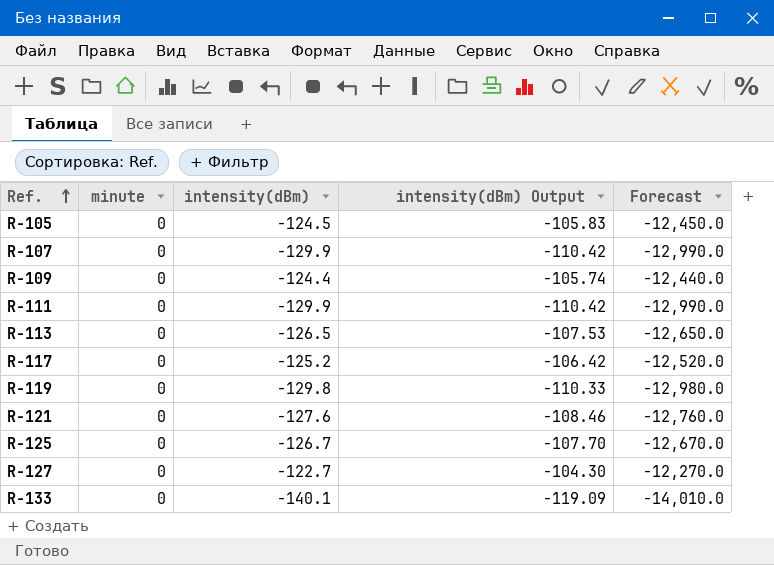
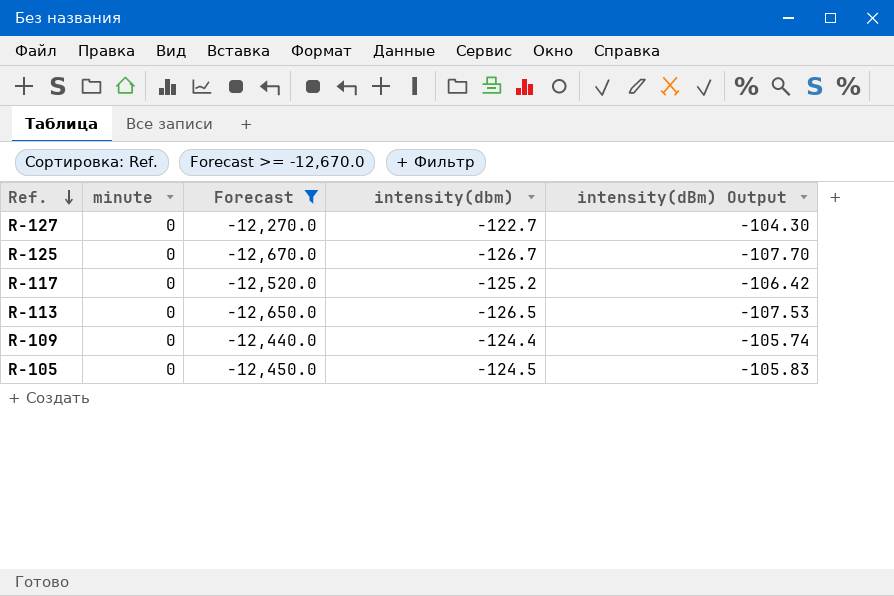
filter: none -> Forecast >= -12,670.0
row order: Ref. ascending -> Ref. descending
column Forecast | position: 5 -> 3
column name: intensity(dBm) -> intensity(dbm)

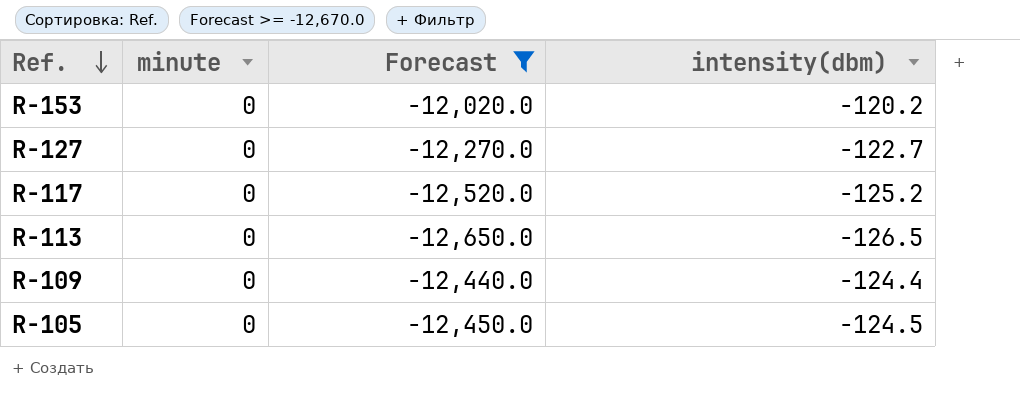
column intensity(dBm) Output | formula: [intensity(dbm)] * 0.85 -> none
row R-125: 0 | -12,670.0 | -126.7 | -107.70 -> none
row R-153: none -> 0 | -12,020.0 | -120.2

